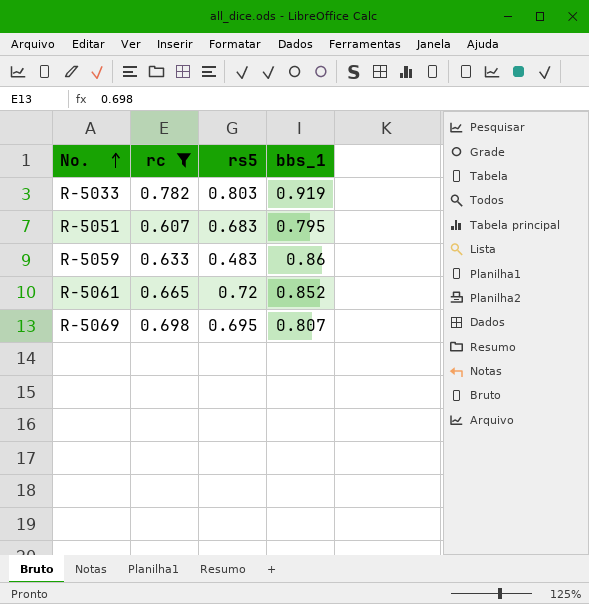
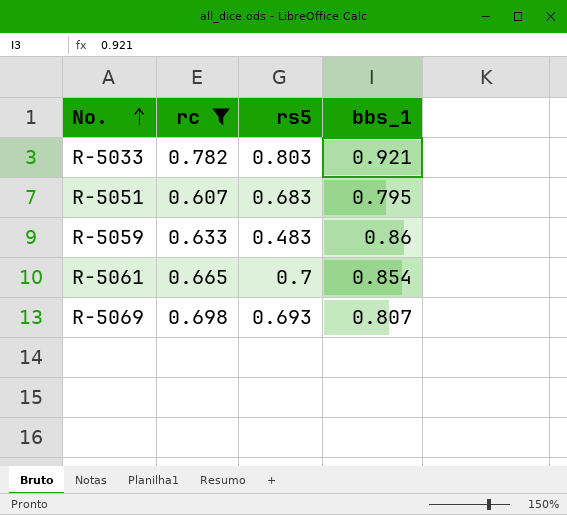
R-5033 | bbs_1: 0.919 -> 0.921
R-5061 | rs5: 0.72 -> 0.7
R-5061 | bbs_1: 0.852 -> 0.854
R-5069 | rs5: 0.695 -> 0.693

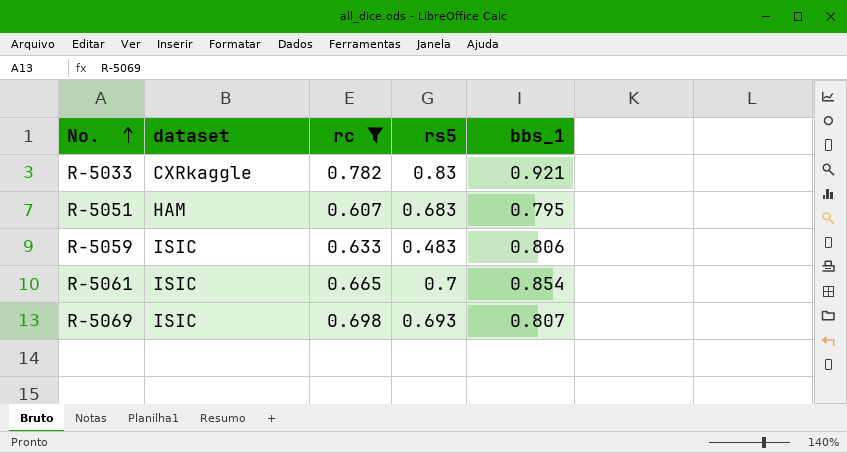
column dataset | position: none -> 2
R-5033 | rs5: 0.803 -> 0.83
R-5059 | bbs_1: 0.86 -> 0.806

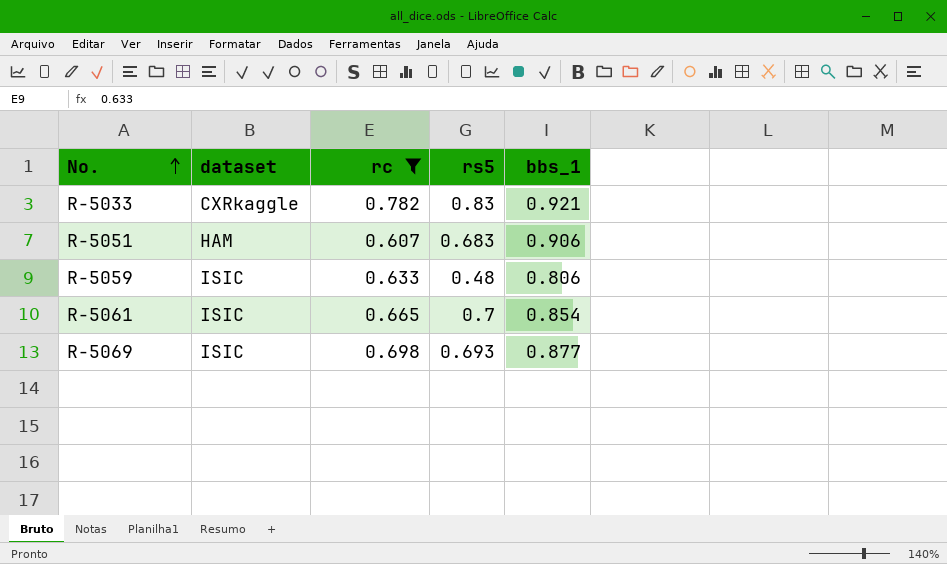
R-5051 | bbs_1: 0.795 -> 0.906
R-5059 | rs5: 0.483 -> 0.48
R-5069 | bbs_1: 0.807 -> 0.877

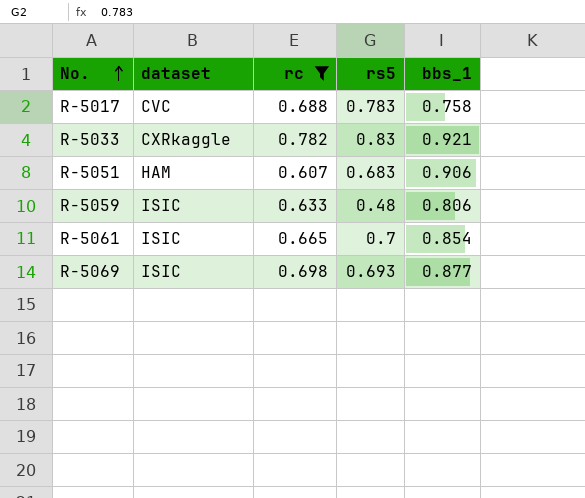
row R-5017: none -> CVC | 0.688 | 0.783 | 0.758

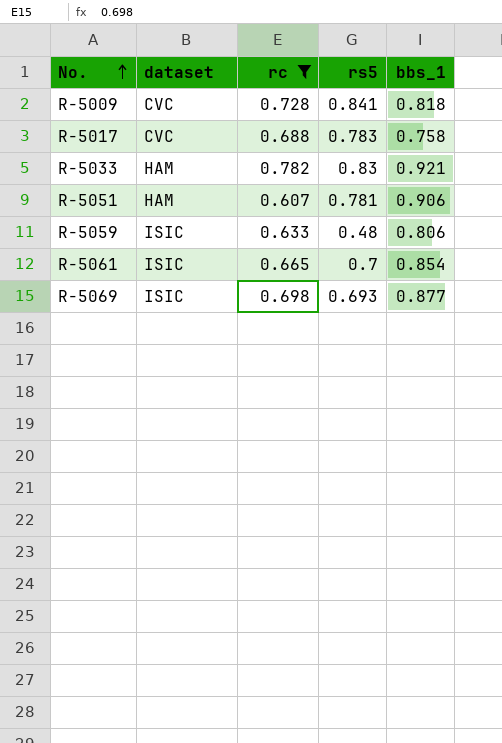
row R-5009: none -> CVC | 0.728 | 0.841 | 0.818
R-5033 | dataset: CXRkaggle -> HAM
R-5051 | rs5: 0.683 -> 0.781

